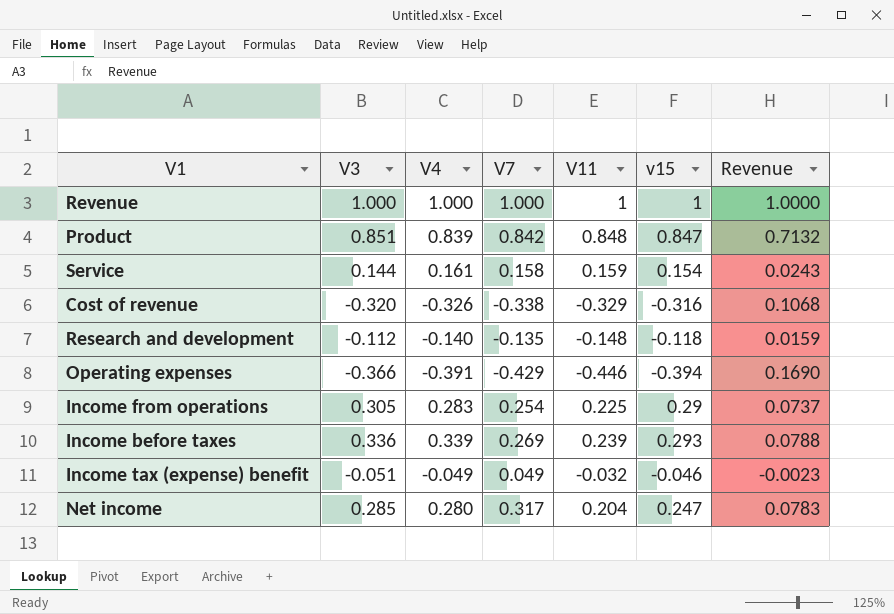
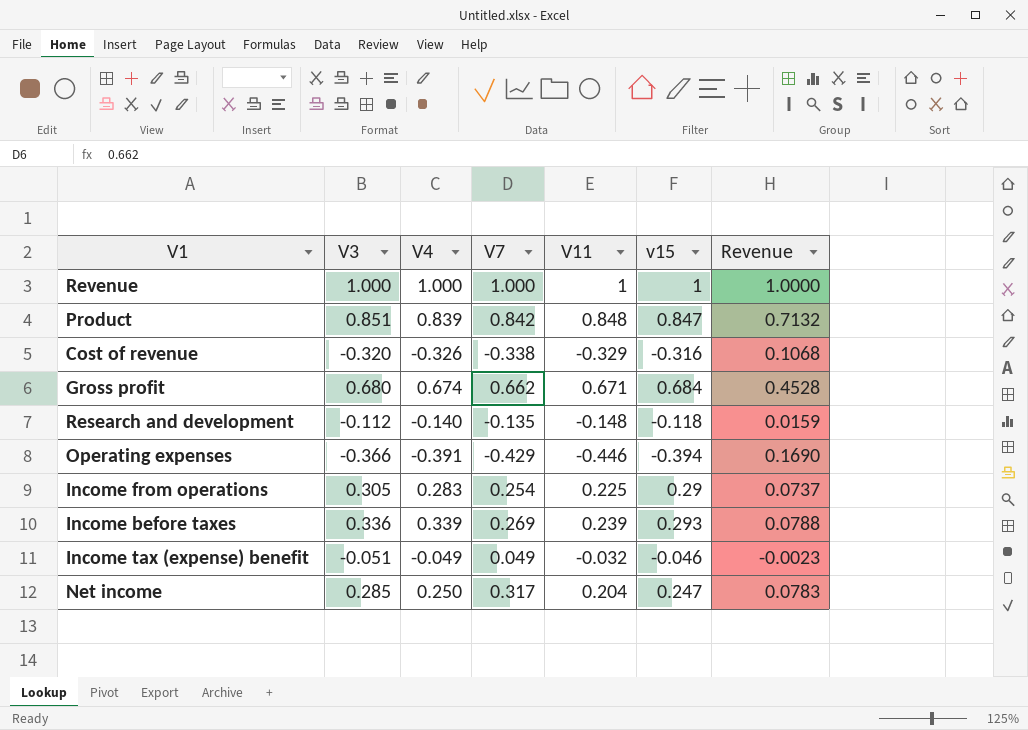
row Service: 0.144 | 0.161 | 0.158 | 0.159 | 0.154 | 0.0243 -> none
row Gross profit: none -> 0.680 | 0.674 | 0.662 | 0.671 | 0.684 | 0.4528
Net income | V4: 0.280 -> 0.250

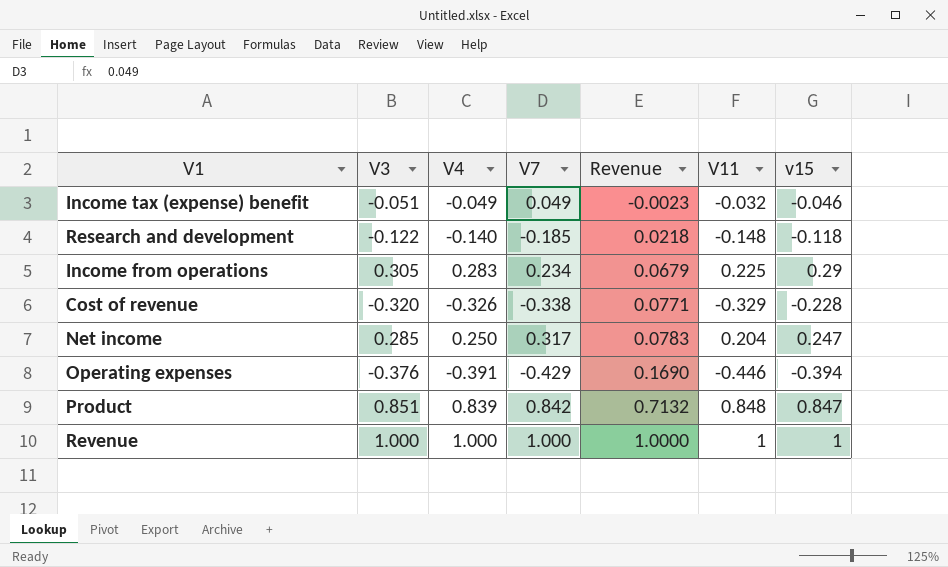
row order: none -> Revenue ascending
column Revenue | position: 7 -> 5
row Gross profit: 0.680 | 0.674 | 0.662 | 0.671 | 0.684 | 0.4528 -> none
row Income before taxes: 0.336 | 0.339 | 0.269 | 0.239 | 0.293 | 0.0788 -> none
Research and development | V3: -0.112 -> -0.122
Research and development | V7: -0.135 -> -0.185
Research and development | Revenue: 0.0159 -> 0.0218
Income from operations | V7: 0.254 -> 0.234
Income from operations | Revenue: 0.0737 -> 0.0679
Cost of revenue | Revenue: 0.1068 -> 0.0771
Cost of revenue | v15: -0.316 -> -0.228
Operating expenses | V3: -0.366 -> -0.376

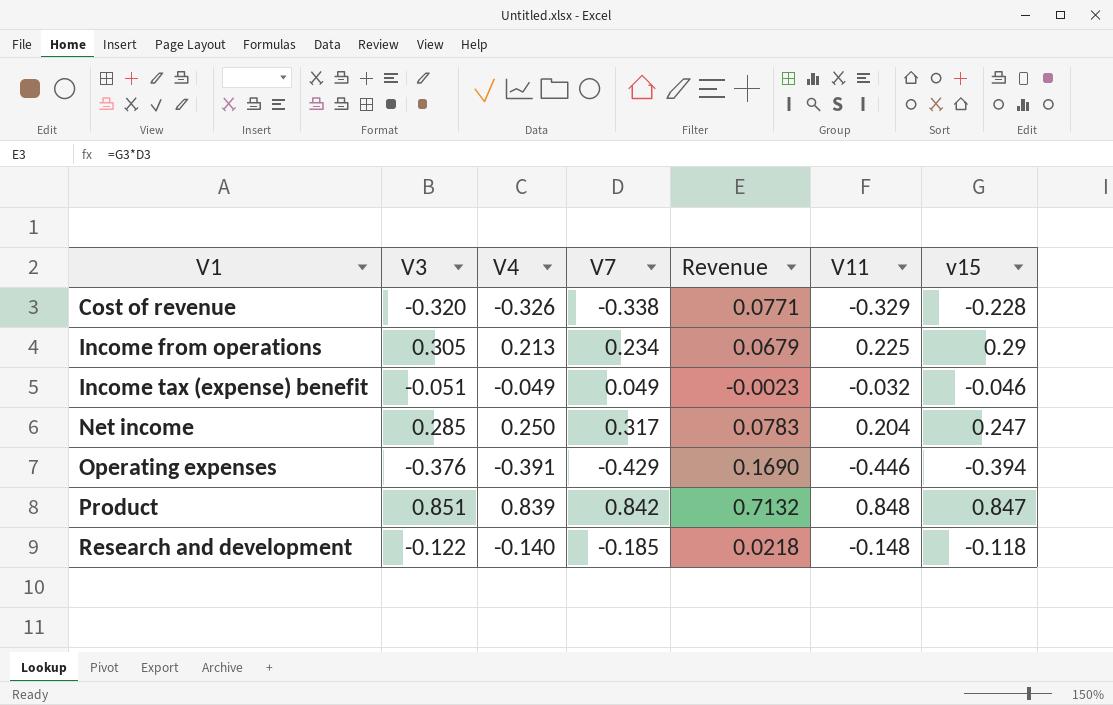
row order: Revenue ascending -> V1 ascending
row Revenue: 1.000 | 1.000 | 1.000 | 1.0000 | 1 | 1 -> none
Income from operations | V4: 0.283 -> 0.213

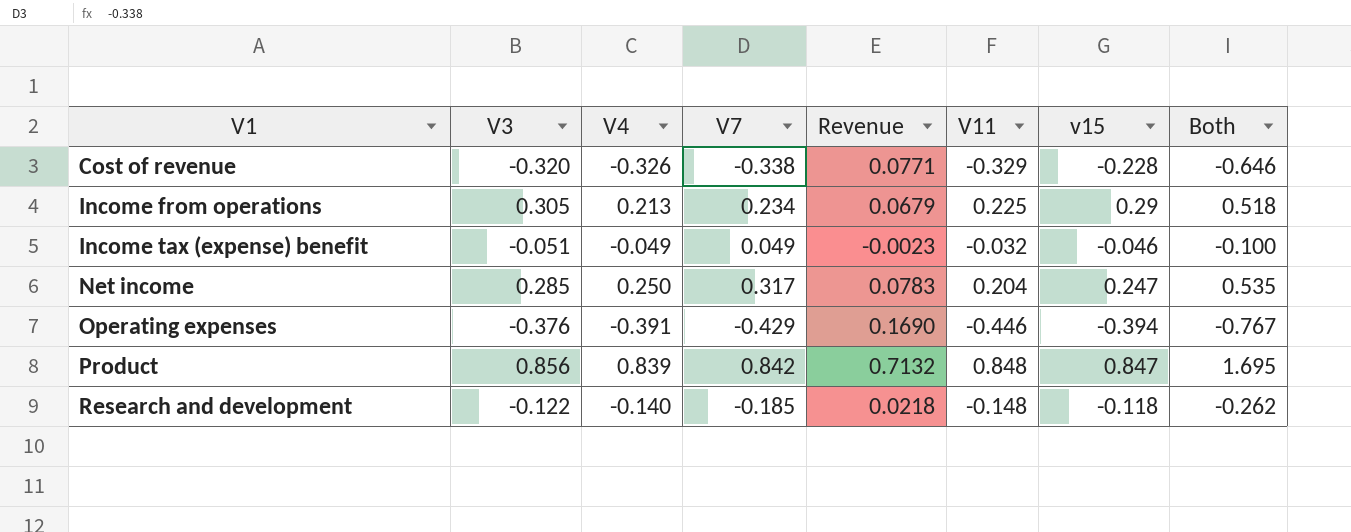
column Both | formula: none -> [V3] + [V4]
Product | V3: 0.851 -> 0.856

